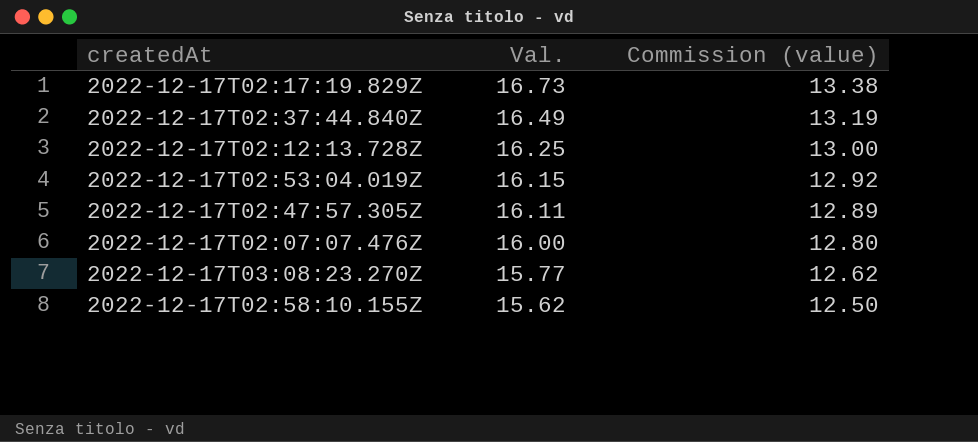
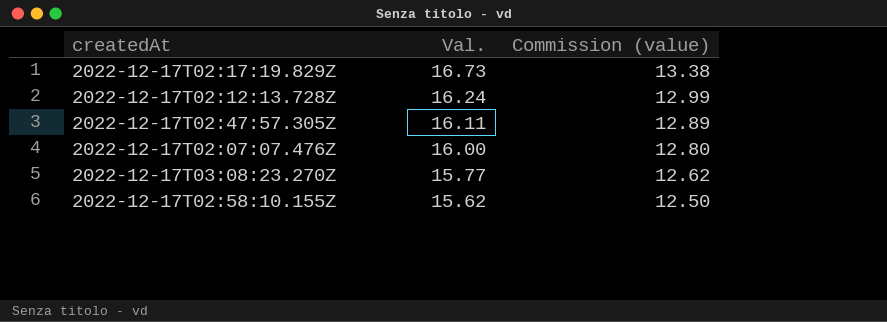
row 2022-12-17T02:37:44.840Z: 16.49 | 13.19 -> none
row 2022-12-17T02:53:04.019Z: 16.15 | 12.92 -> none
2022-12-17T02:12:13.728Z | Val.: 16.25 -> 16.24
2022-12-17T02:12:13.728Z | Commission (value): 13.00 -> 12.99

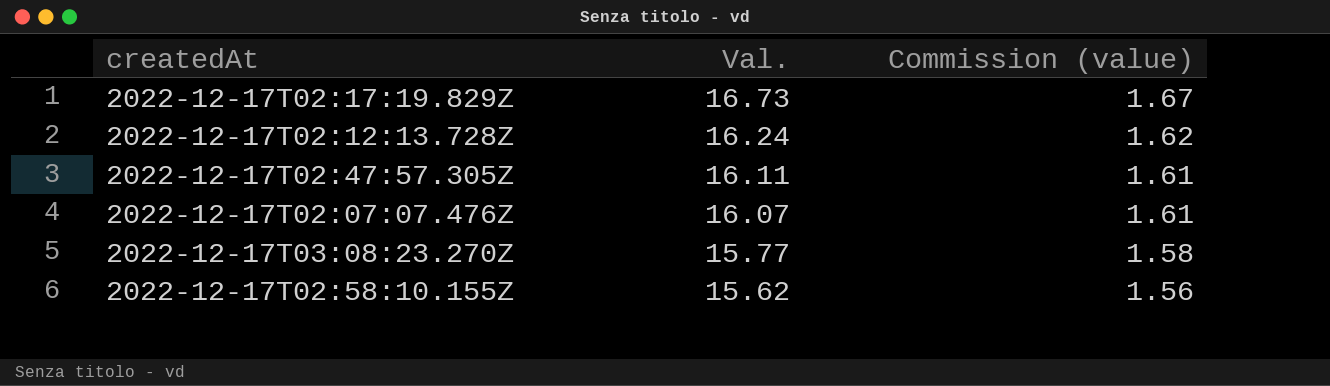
column Commission (value) | formula: [Val.] * 0.8 -> [Val.] * 0.1
2022-12-17T02:07:07.476Z | Val.: 16.00 -> 16.07

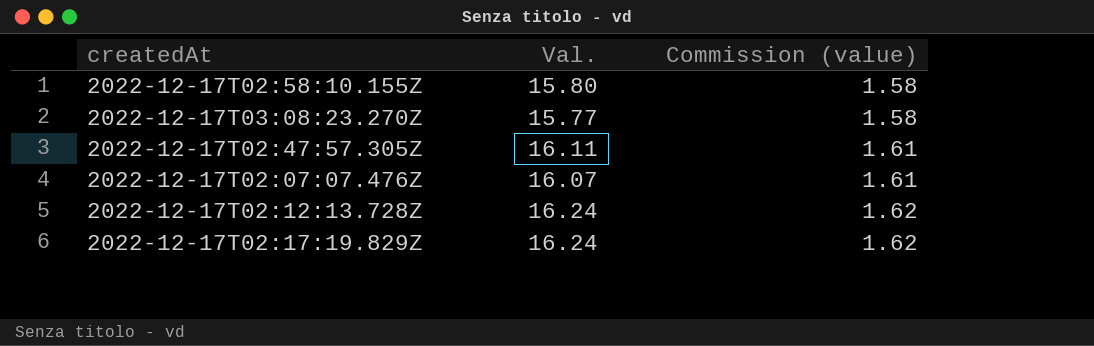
row order: Val. descending -> Commission (value) ascending
2022-12-17T02:58:10.155Z | Val.: 15.62 -> 15.80
2022-12-17T02:58:10.155Z | Commission (value): 1.56 -> 1.58
2022-12-17T02:17:19.829Z | Val.: 16.73 -> 16.24
2022-12-17T02:17:19.829Z | Commission (value): 1.67 -> 1.62

